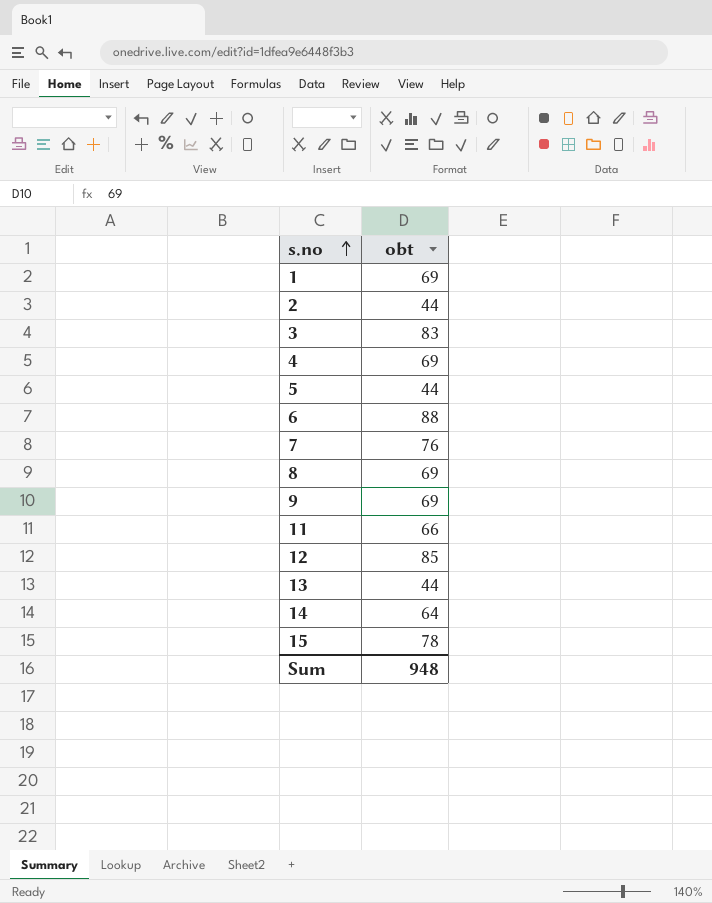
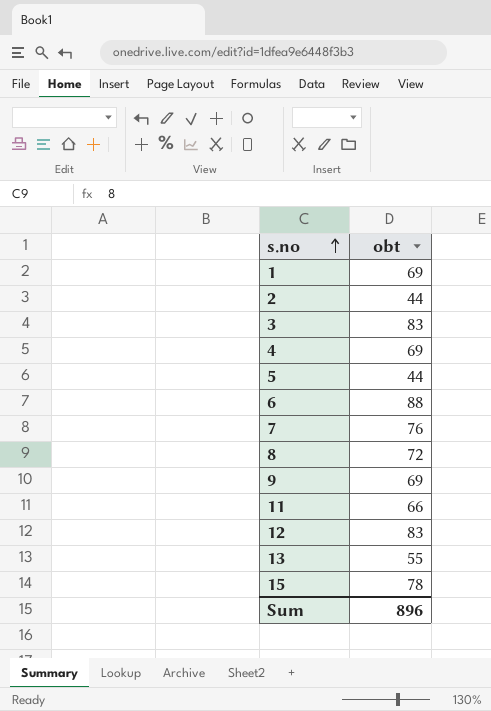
row 14: 64 -> none
8 | obt: 69 -> 72
12 | obt: 85 -> 83
13 | obt: 44 -> 55
Sum | obt: 948 -> 896

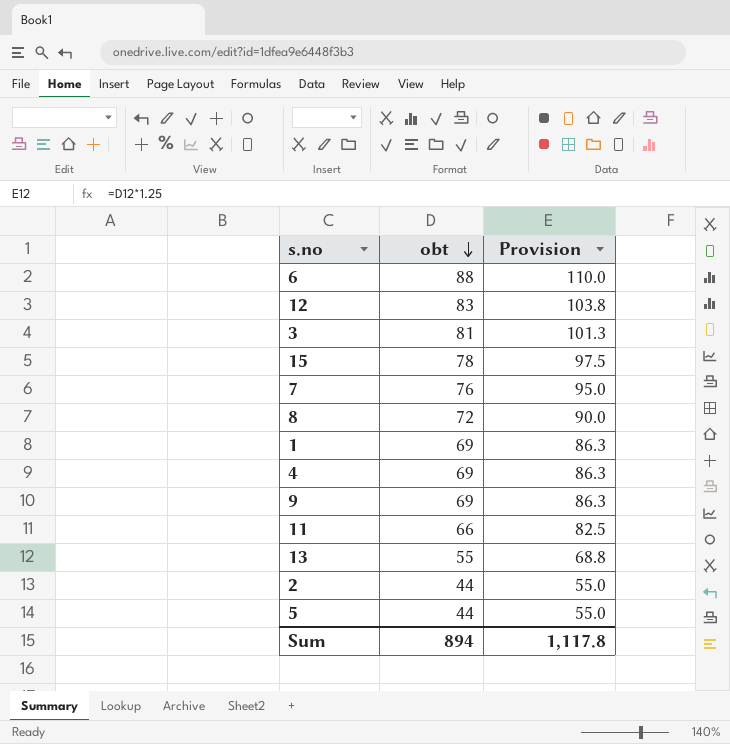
row order: s.no ascending -> obt descending
column Provision | formula: none -> [obt] * 1.25
3 | obt: 83 -> 81
Sum | obt: 896 -> 894

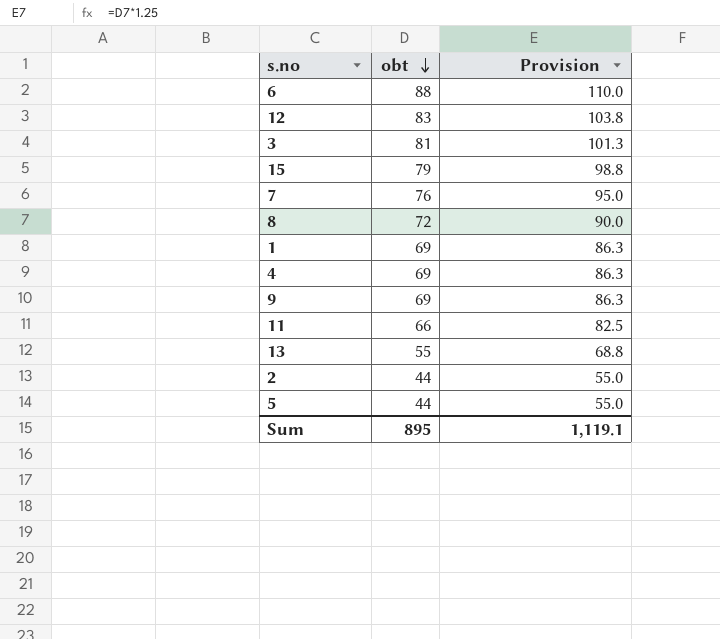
15 | obt: 78 -> 79
15 | Provision: 97.5 -> 98.8
Sum | obt: 894 -> 895
Sum | Provision: 1,117.8 -> 1,119.1

